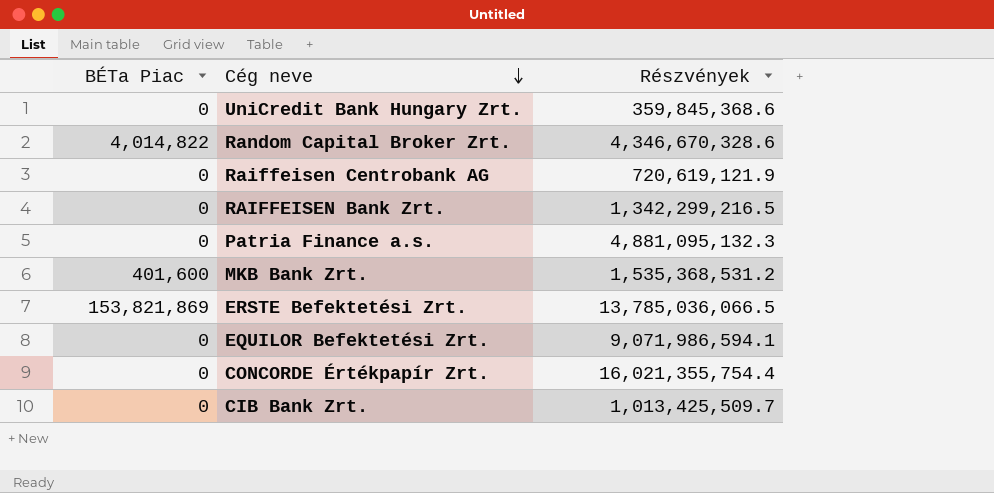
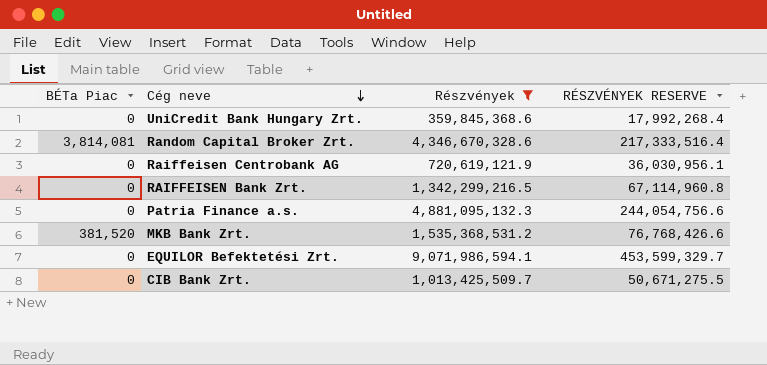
filter: none -> Részvények <= 9,071,986,594.1
column RÉSZVÉNYEK RESERVE | formula: none -> [Részvények] * 0.05
Random Capital Broker Zrt. | BÉTa Piac: 4,014,822 -> 3,814,081
MKB Bank Zrt. | BÉTa Piac: 401,600 -> 381,520

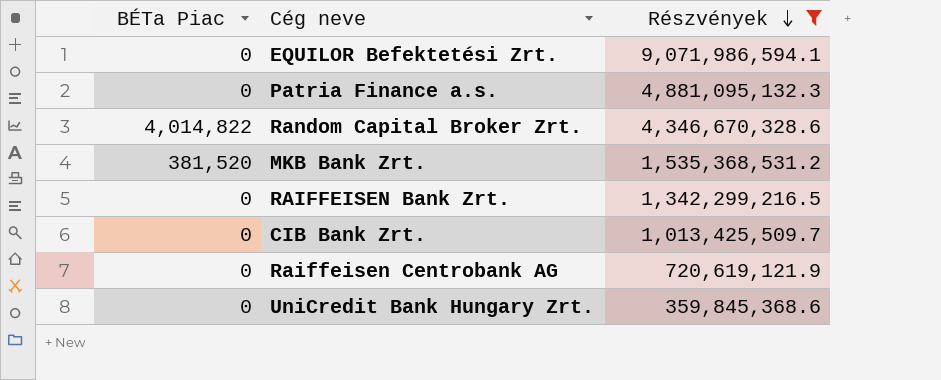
row order: Cég neve descending -> Részvények descending
column RÉSZVÉNYEK RESERVE | formula: [Részvények] * 0.05 -> none
Random Capital Broker Zrt. | BÉTa Piac: 3,814,081 -> 4,014,822

